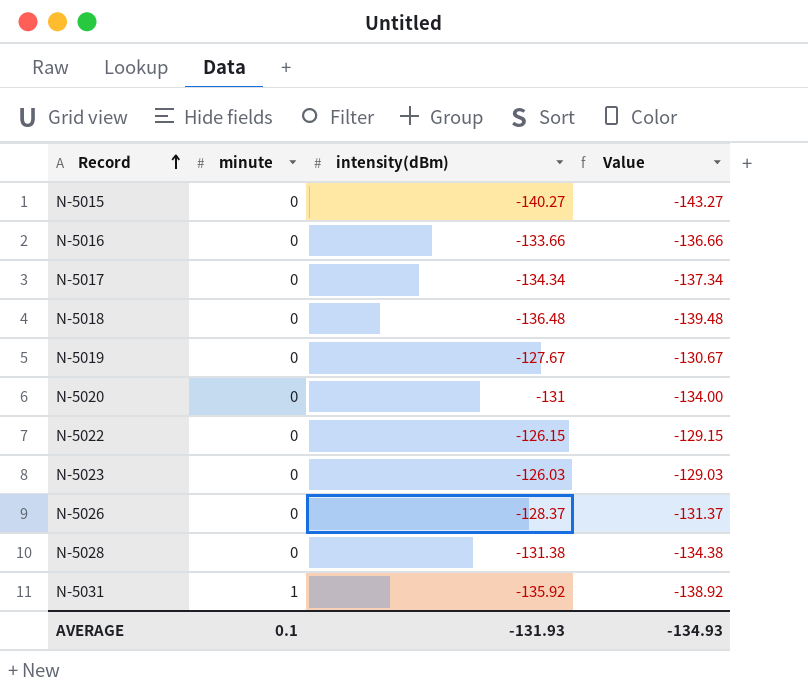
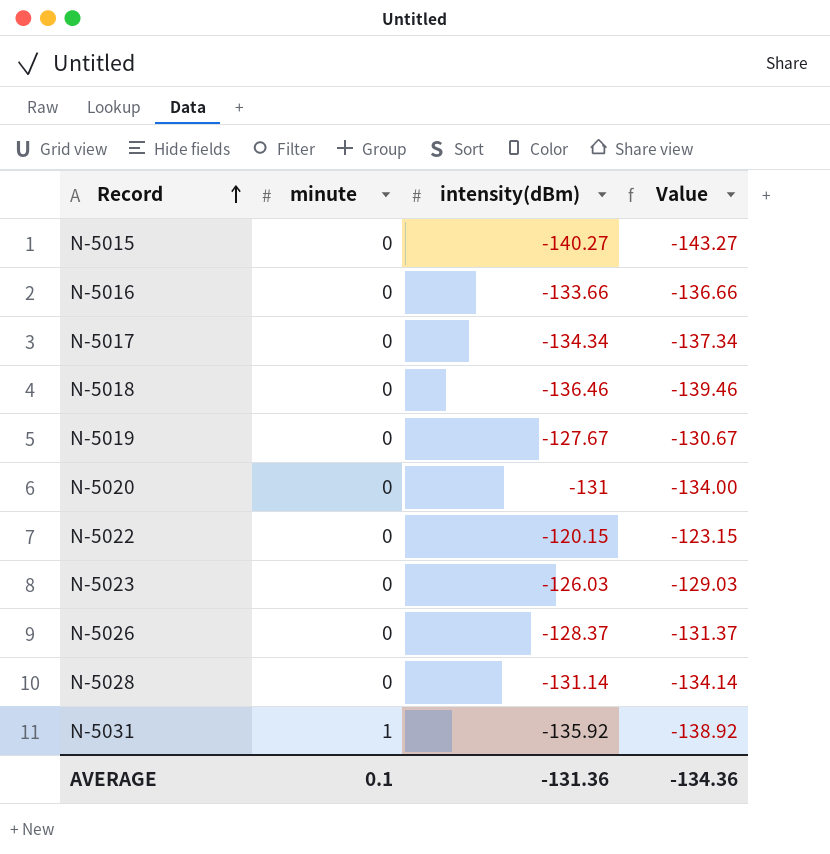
N-5018 | intensity(dBm): -136.48 -> -136.46
N-5018 | Value: -139.48 -> -139.46
N-5022 | intensity(dBm): -126.15 -> -120.15
N-5022 | Value: -129.15 -> -123.15
N-5028 | intensity(dBm): -131.38 -> -131.14
N-5028 | Value: -134.38 -> -134.14
AVERAGE | intensity(dBm): -131.93 -> -131.36
AVERAGE | Value: -134.93 -> -134.36

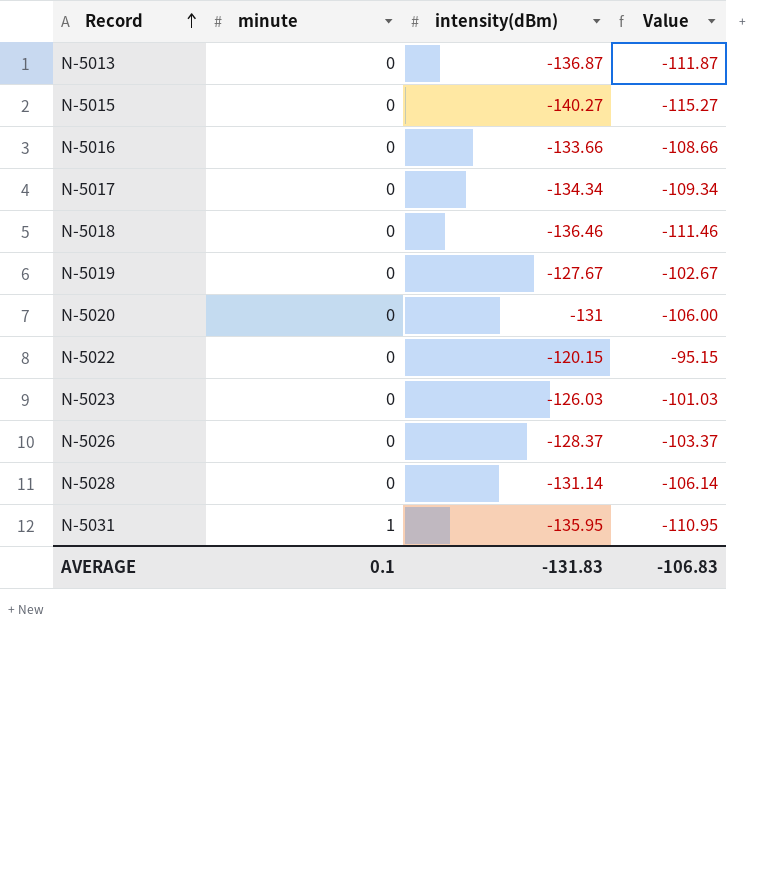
column Value | formula: [intensity(dBm)] - 3 -> [intensity(dBm)] + 25
row N-5013: none -> 0 | -136.87 | -111.87
N-5031 | intensity(dBm): -135.92 -> -135.95
AVERAGE | intensity(dBm): -131.36 -> -131.83
AVERAGE | Value: -134.36 -> -106.83

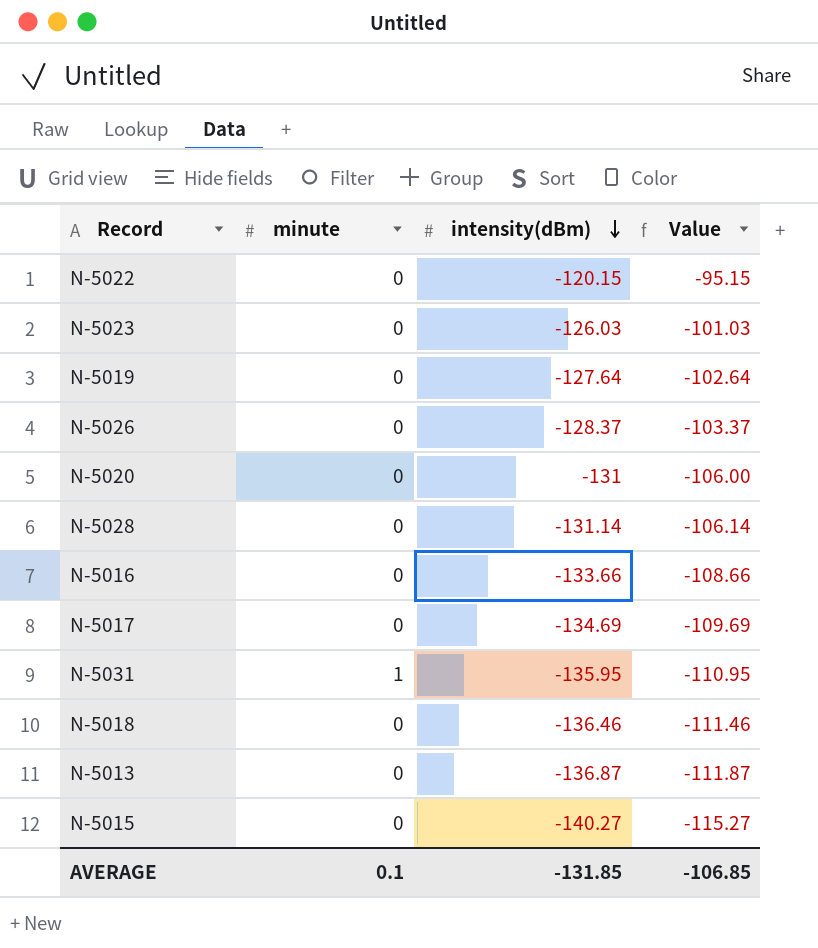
row order: Record ascending -> intensity(dBm) descending
N-5019 | intensity(dBm): -127.67 -> -127.64
N-5019 | Value: -102.67 -> -102.64
N-5017 | intensity(dBm): -134.34 -> -134.69
N-5017 | Value: -109.34 -> -109.69
AVERAGE | intensity(dBm): -131.83 -> -131.85
AVERAGE | Value: -106.83 -> -106.85

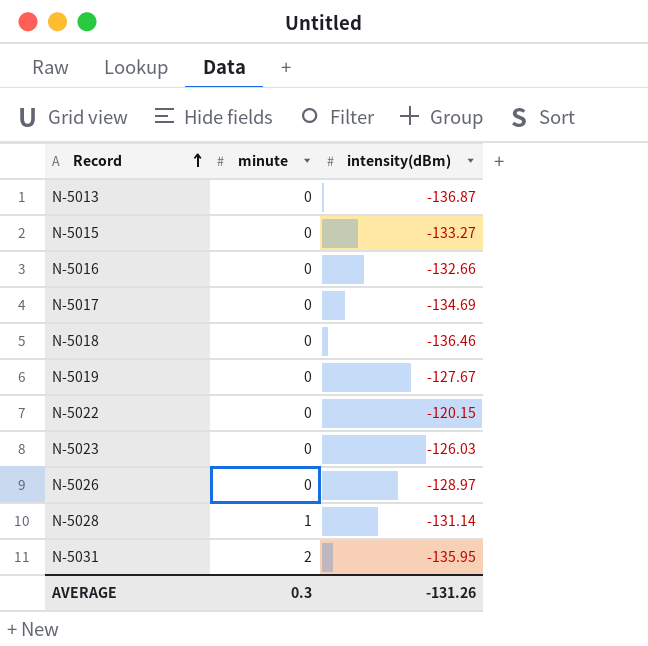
row order: intensity(dBm) descending -> Record ascending
column Value | formula: [intensity(dBm)] + 25 -> none
row N-5020: 0 | -131 | -106.00 -> none
N-5015 | intensity(dBm): -140.27 -> -133.27
N-5016 | intensity(dBm): -133.66 -> -132.66
N-5019 | intensity(dBm): -127.64 -> -127.67
N-5026 | intensity(dBm): -128.37 -> -128.97
N-5028 | minute: 0 -> 1
N-5031 | minute: 1 -> 2
AVERAGE | minute: 0.1 -> 0.3
AVERAGE | intensity(dBm): -131.85 -> -131.26

